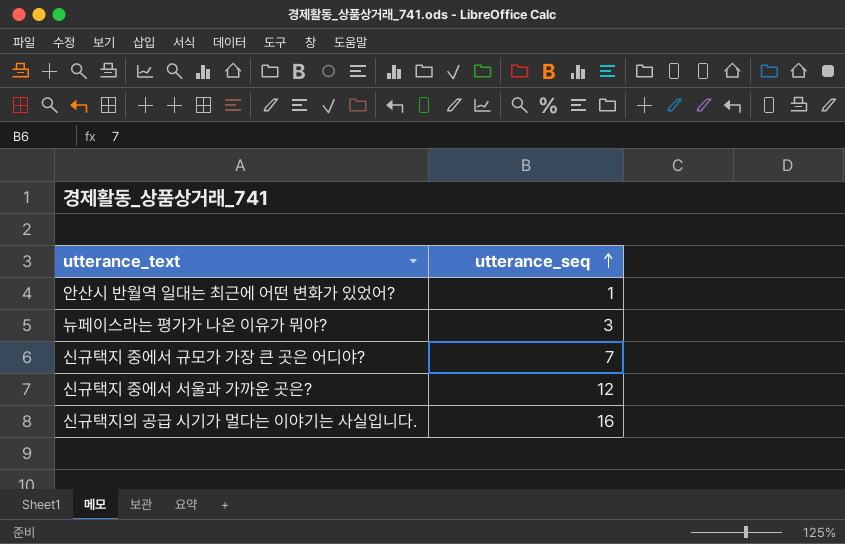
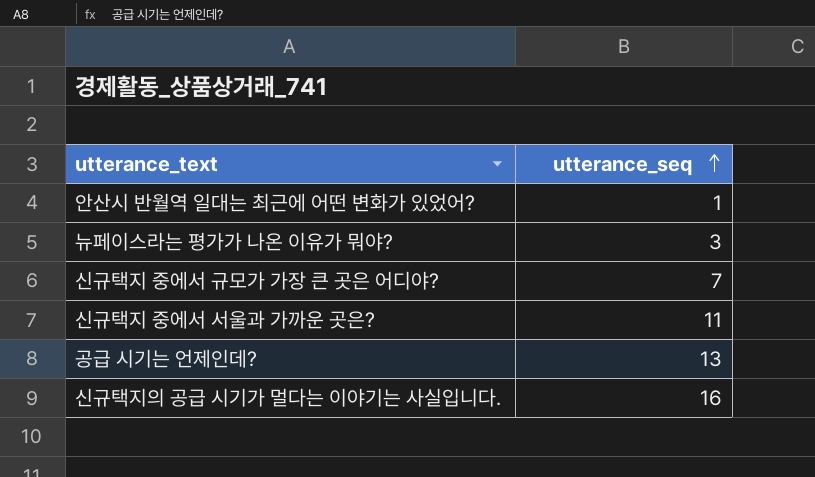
신규택지 중에서 서울과 가까운 곳은? | utterance_seq: 12 -> 11
row 공급 시기는 언제인데?: none -> 13

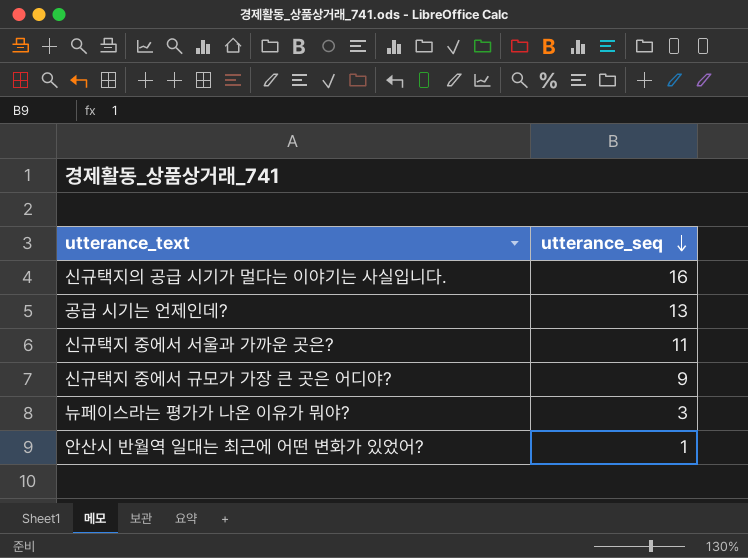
row order: utterance_seq ascending -> utterance_seq descending
신규택지 중에서 규모가 가장 큰 곳은 어디야? | utterance_seq: 7 -> 9

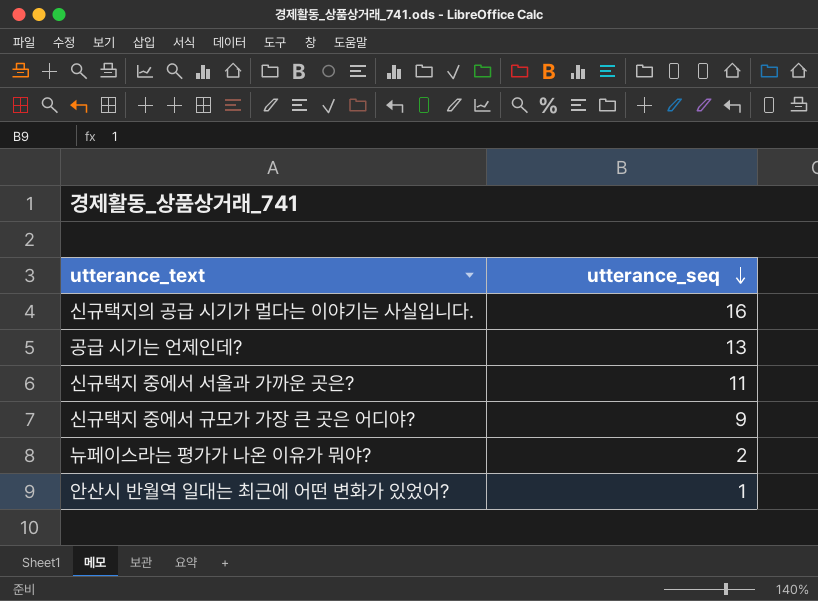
뉴페이스라는 평가가 나온 이유가 뭐야? | utterance_seq: 3 -> 2

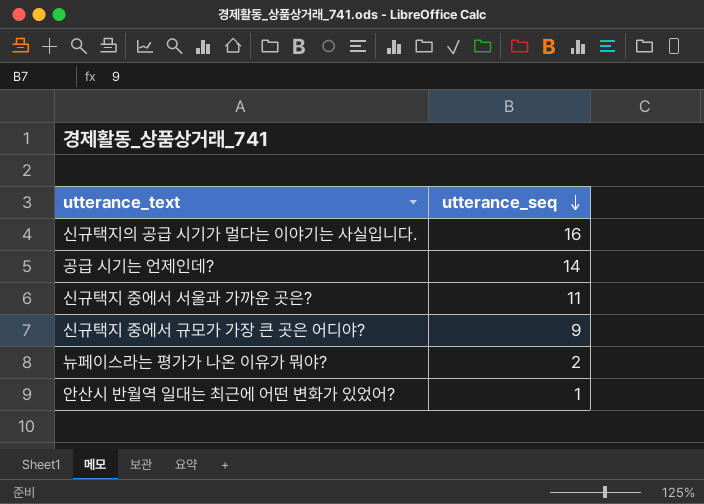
공급 시기는 언제인데? | utterance_seq: 13 -> 14

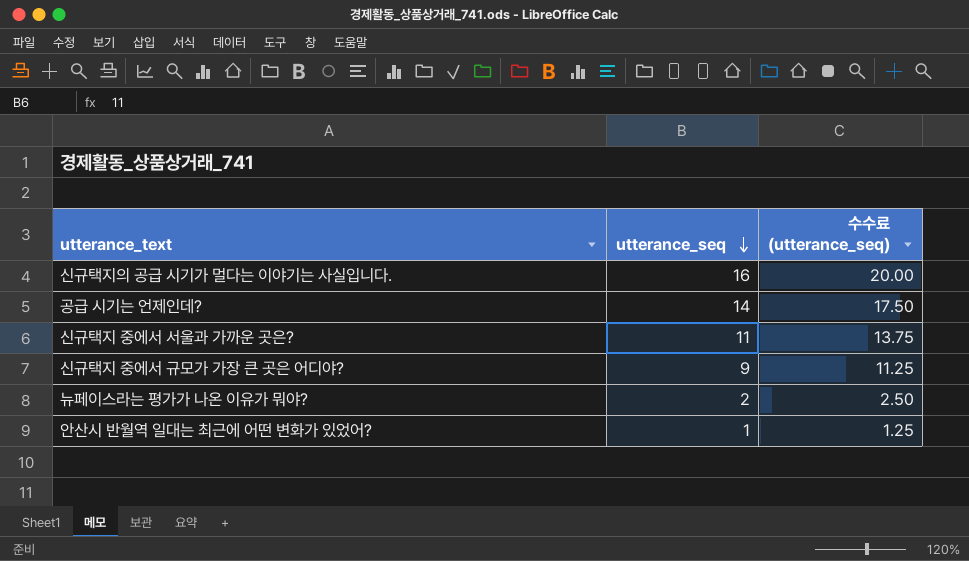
column 수수료 (utterance_seq) | formula: none -> [utterance_seq] * 1.25

